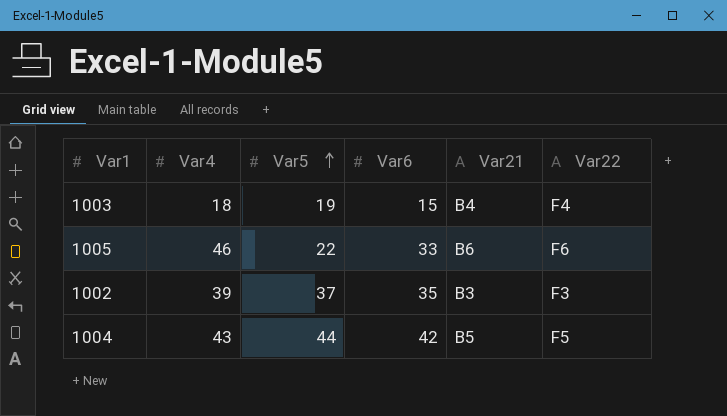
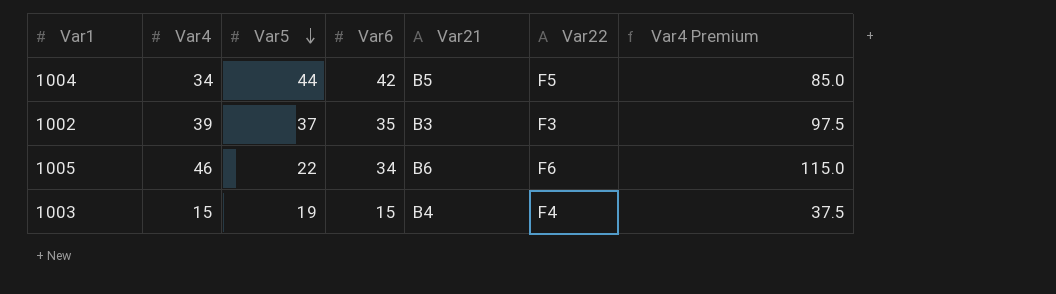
row order: Var5 ascending -> Var5 descending
column Var4 Premium | formula: none -> [Var4] * 2.5
1004 | Var4: 43 -> 34
1005 | Var6: 33 -> 34
1003 | Var4: 18 -> 15

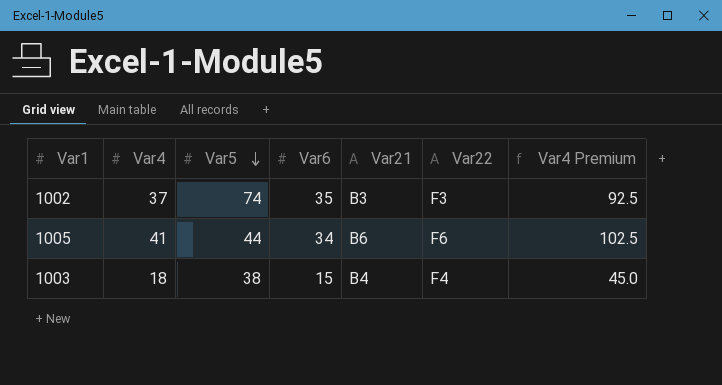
row 1004: 34 | 44 | 42 | B5 | F5 | 85.0 -> none
1002 | Var4: 39 -> 37
1002 | Var5: 37 -> 74
1002 | Var4 Premium: 97.5 -> 92.5
1005 | Var4: 46 -> 41
1005 | Var5: 22 -> 44
1005 | Var4 Premium: 115.0 -> 102.5
1003 | Var4: 15 -> 18
1003 | Var5: 19 -> 38
1003 | Var4 Premium: 37.5 -> 45.0

